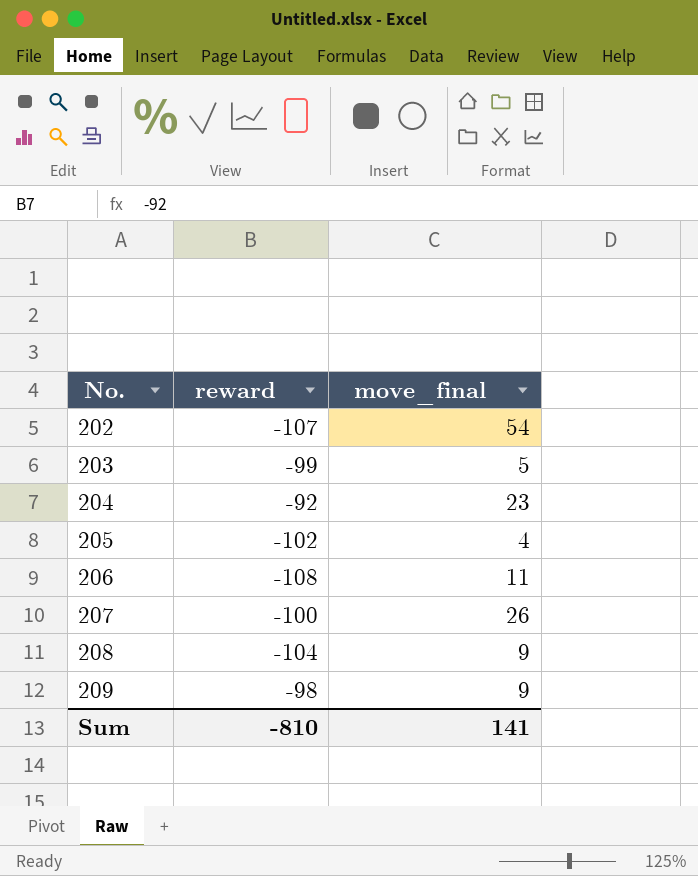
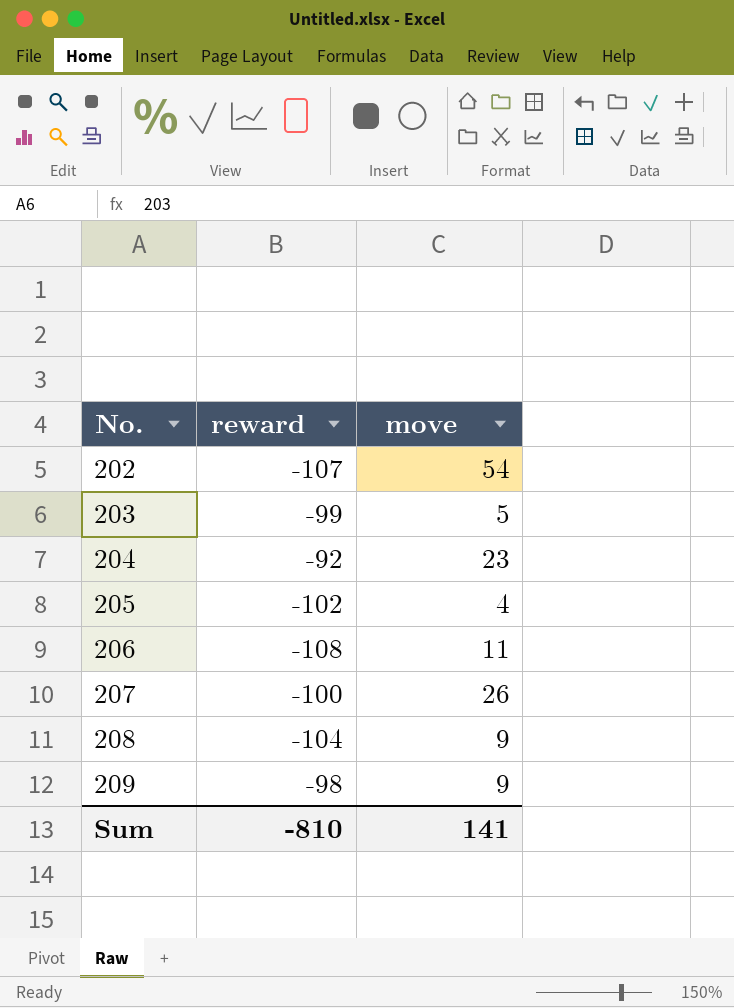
column name: move_final -> move

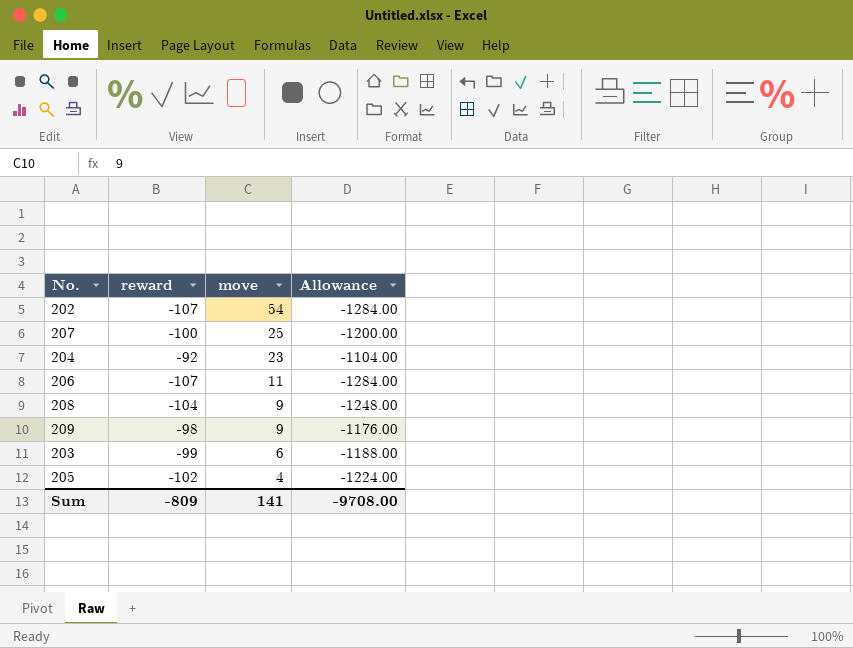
row order: No. ascending -> move descending
column Allowance | formula: none -> [reward] * 12
207 | move: 26 -> 25
206 | reward: -108 -> -107
203 | move: 5 -> 6
Sum | reward: -810 -> -809

